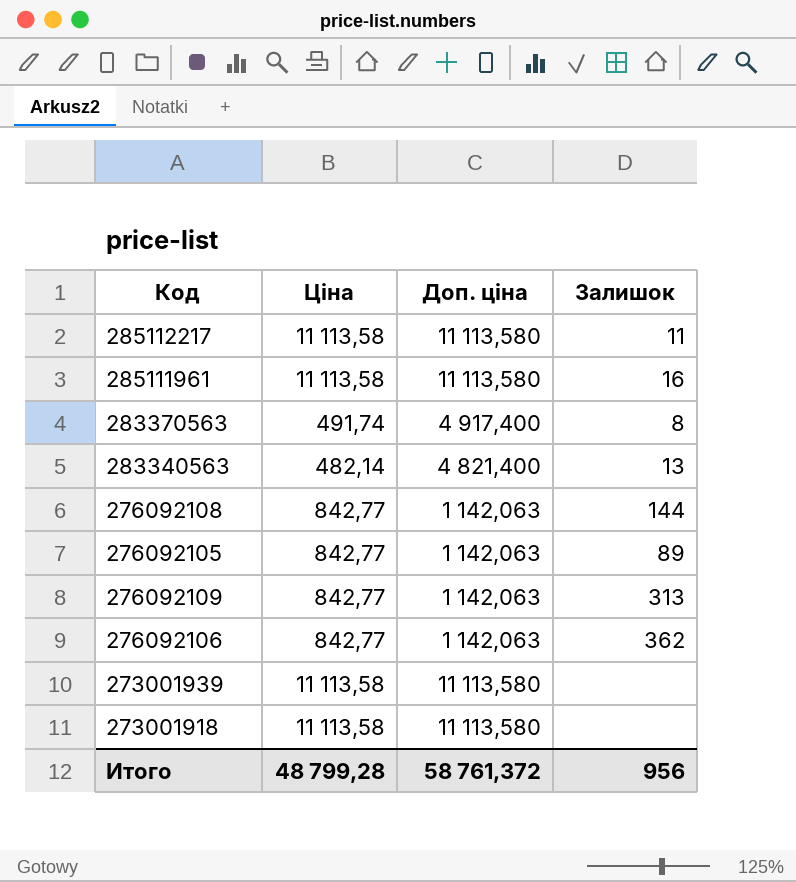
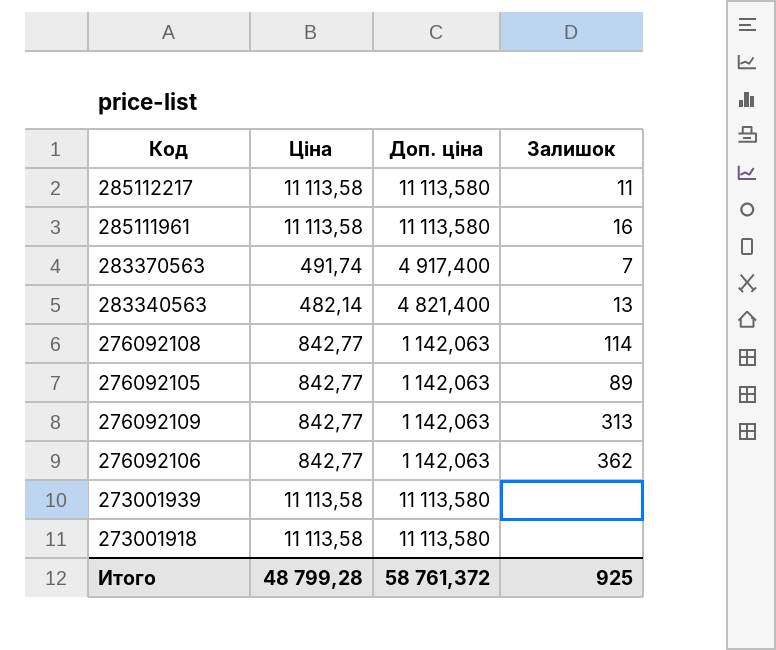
283370563 | Залишок: 8 -> 7
276092108 | Залишок: 144 -> 114
Итого | Залишок: 956 -> 925

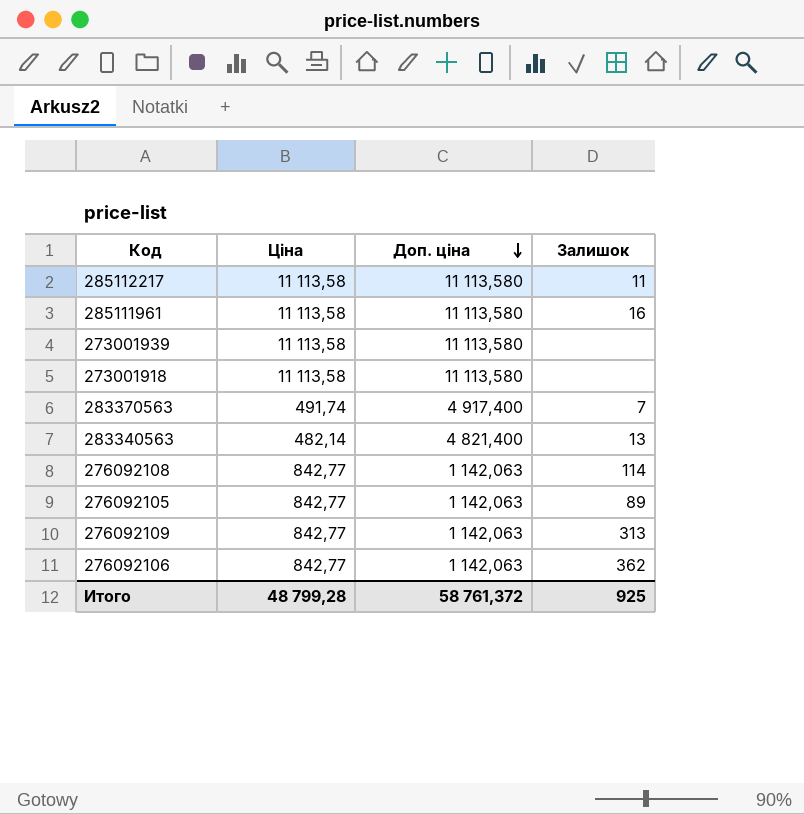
row order: none -> Доп. ціна descending

